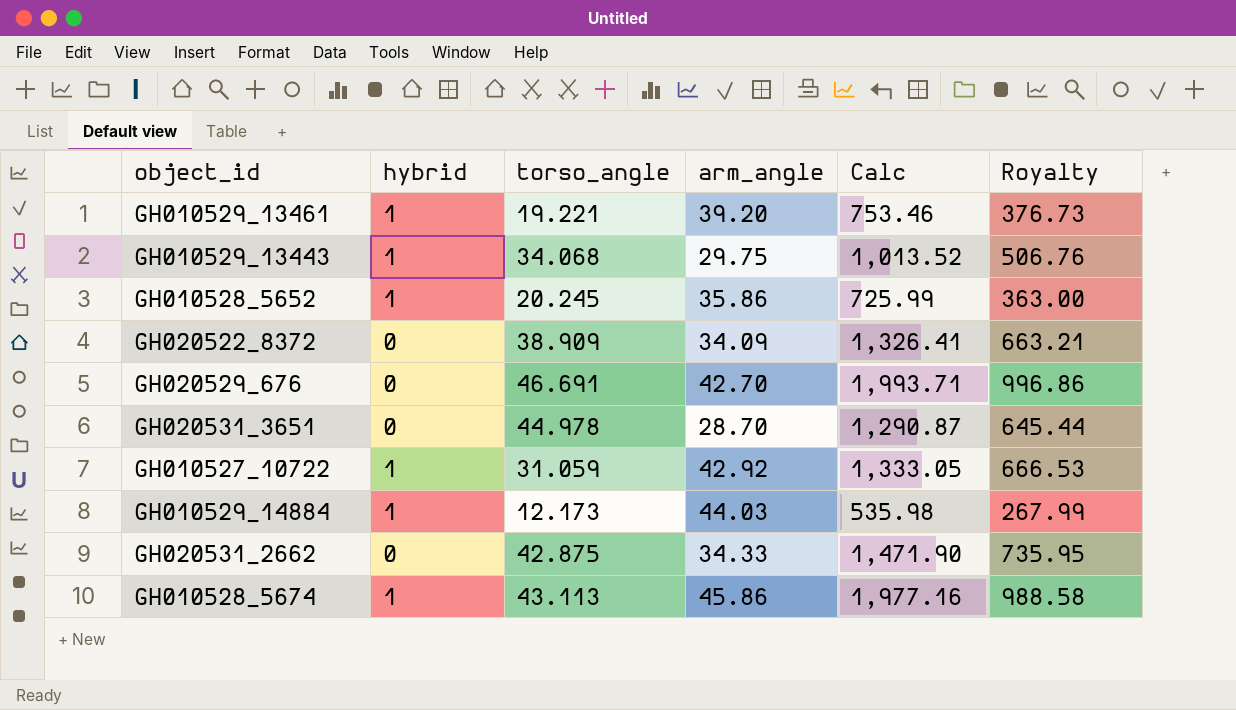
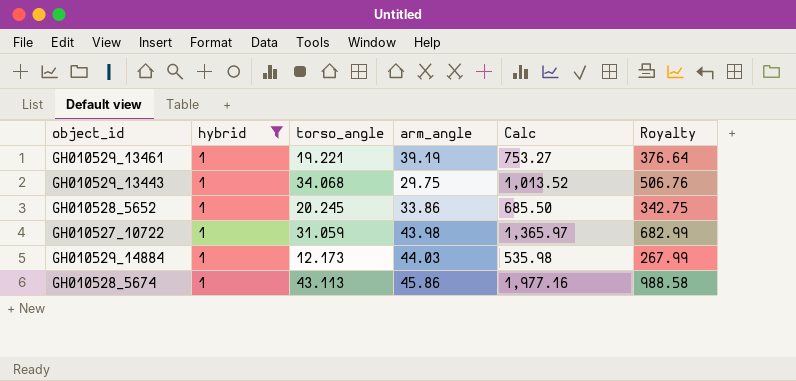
filter: none -> hybrid = 1
GH010529_13461 | arm_angle: 39.20 -> 39.19
GH010529_13461 | Calc: 753.46 -> 753.27
GH010529_13461 | Royalty: 376.73 -> 376.64
GH010528_5652 | arm_angle: 35.86 -> 33.86
GH010528_5652 | Calc: 725.99 -> 685.50
GH010528_5652 | Royalty: 363.00 -> 342.75
GH010527_10722 | arm_angle: 42.92 -> 43.98
GH010527_10722 | Calc: 1,333.05 -> 1,365.97
GH010527_10722 | Royalty: 666.53 -> 682.99

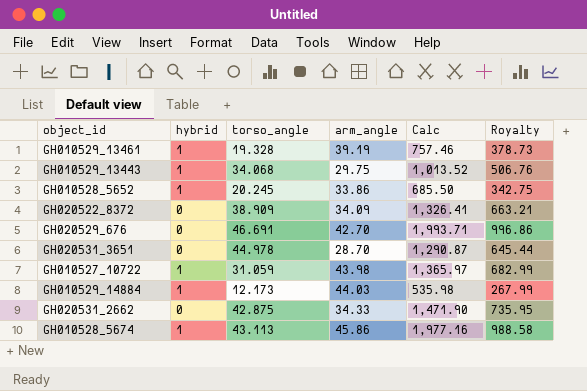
filter: hybrid = 1 -> none
GH010529_13461 | torso_angle: 19.221 -> 19.328
GH010529_13461 | Calc: 753.27 -> 757.46
GH010529_13461 | Royalty: 376.64 -> 378.73

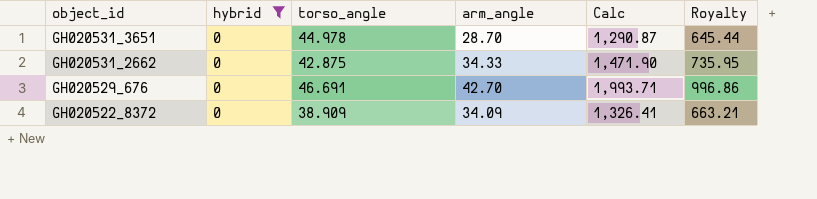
filter: none -> hybrid = 0
row order: none -> object_id descending

